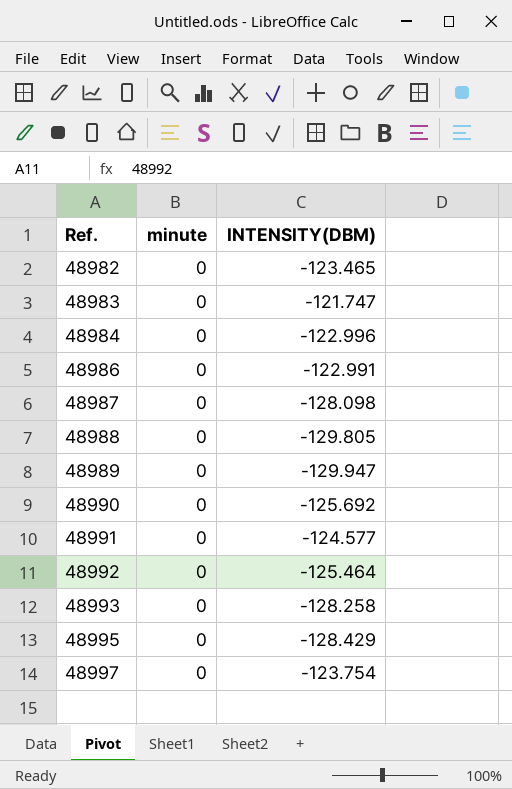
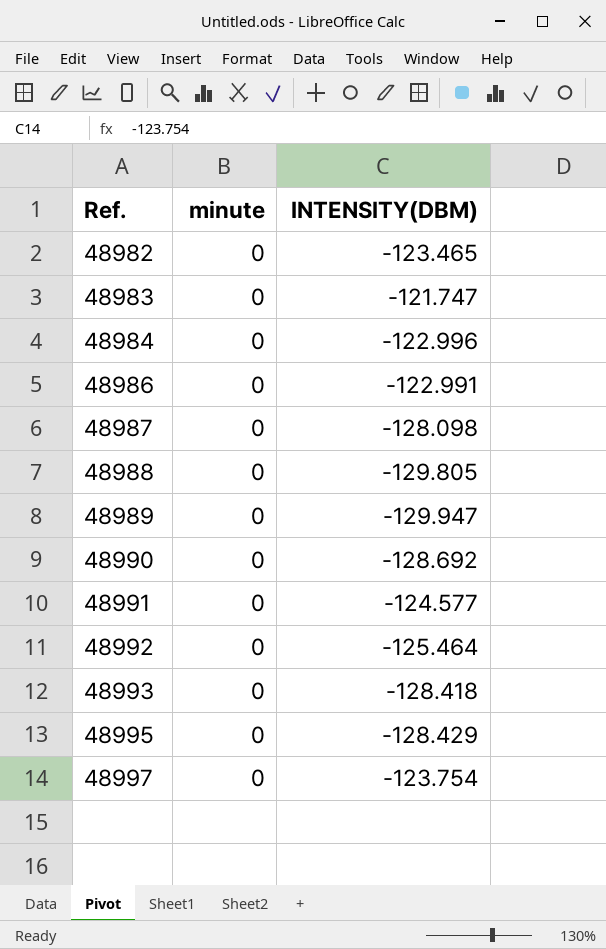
48990 | INTENSITY(DBM): -125.692 -> -128.692
48993 | INTENSITY(DBM): -128.258 -> -128.418

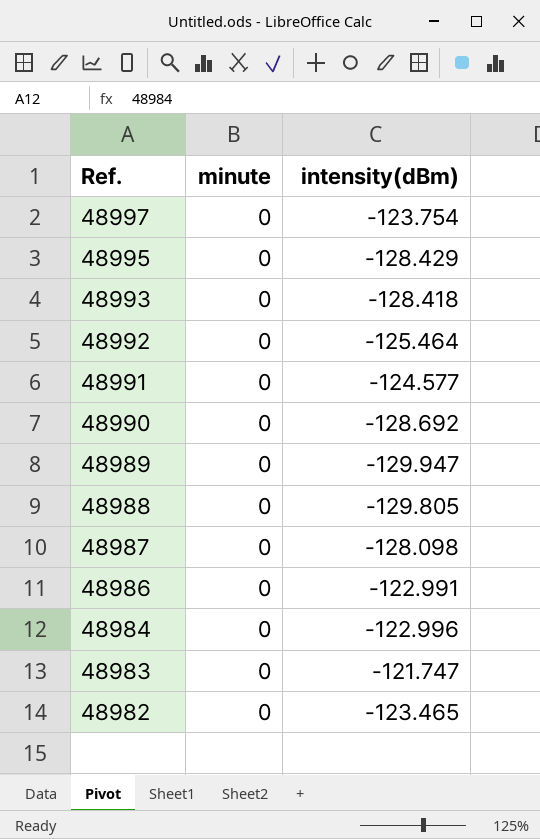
row order: Ref. ascending -> Ref. descending
column name: INTENSITY(DBM) -> intensity(dBm)

